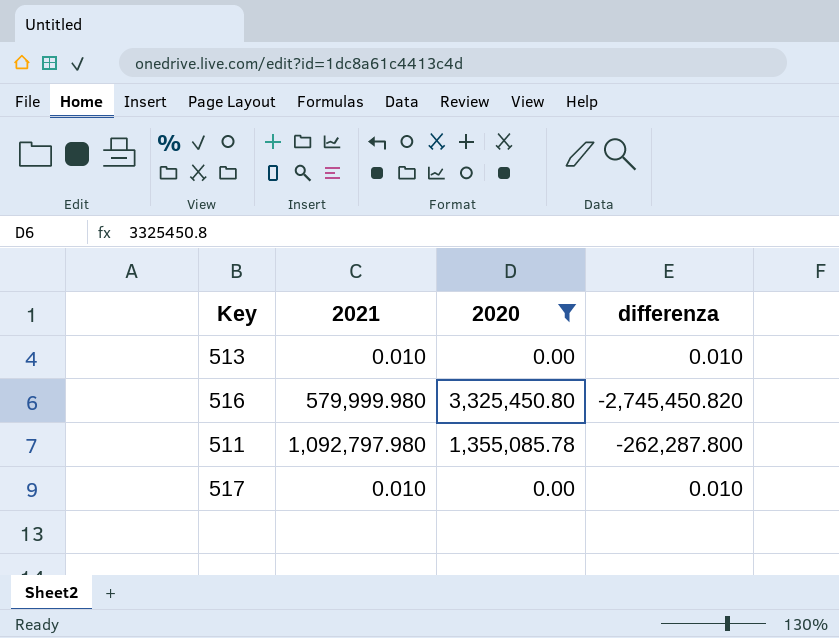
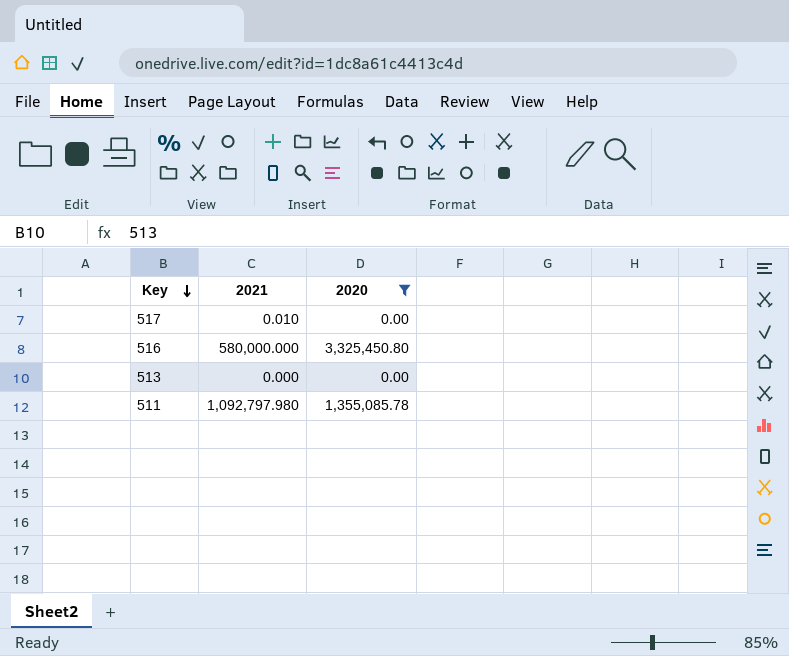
row order: none -> Key descending
column differenza | formula: [2021] - [2020] -> none
516 | 2021: 579,999.980 -> 580,000.000
513 | 2021: 0.010 -> 0.000

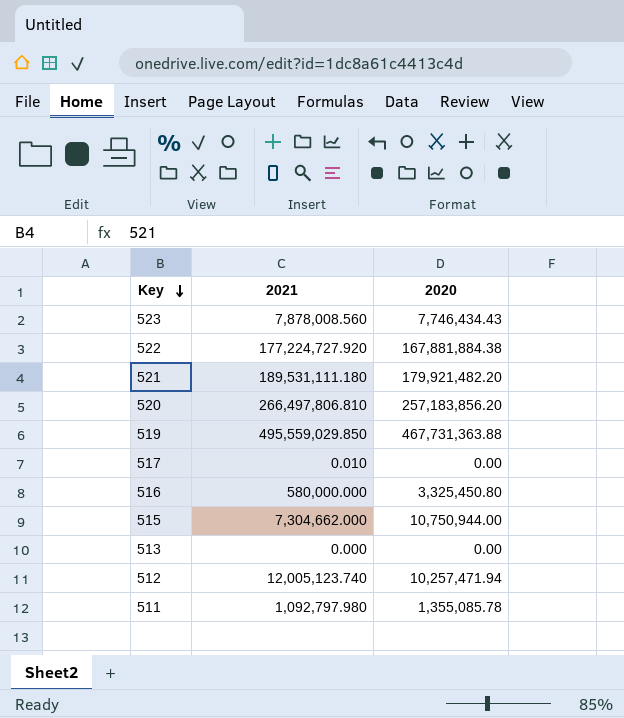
filter: 2020 <= 3,325,450.80 -> none

